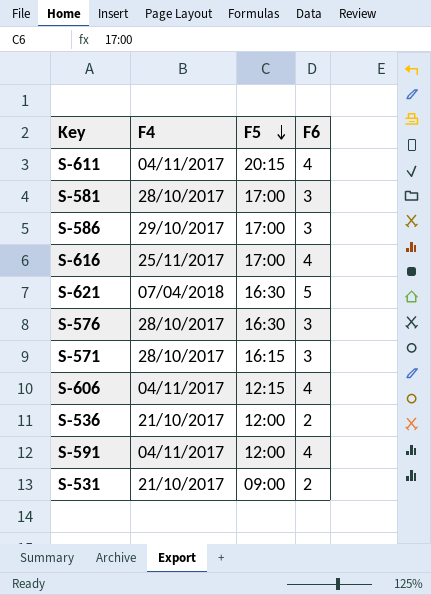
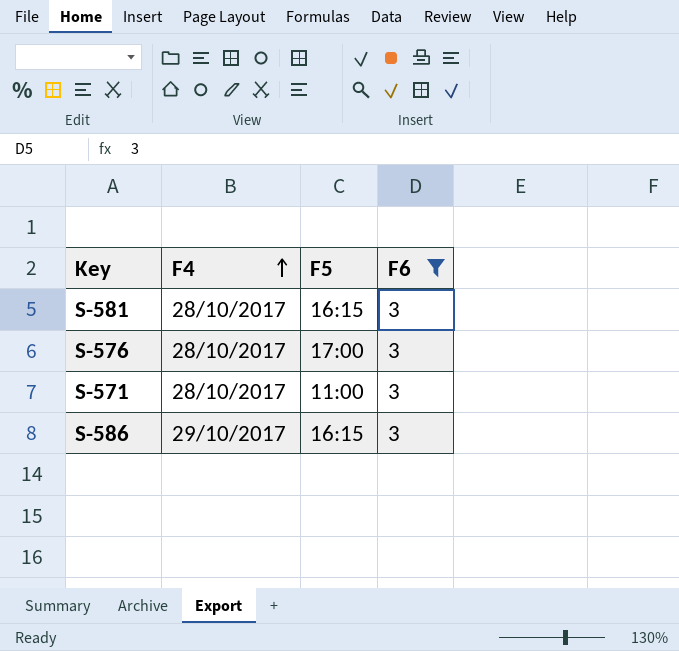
filter: none -> F6 = 3
row order: F5 descending -> F4 ascending
S-581 | F5: 17:00 -> 16:15
S-576 | F5: 16:30 -> 17:00
S-571 | F5: 16:15 -> 11:00
S-586 | F5: 17:00 -> 16:15

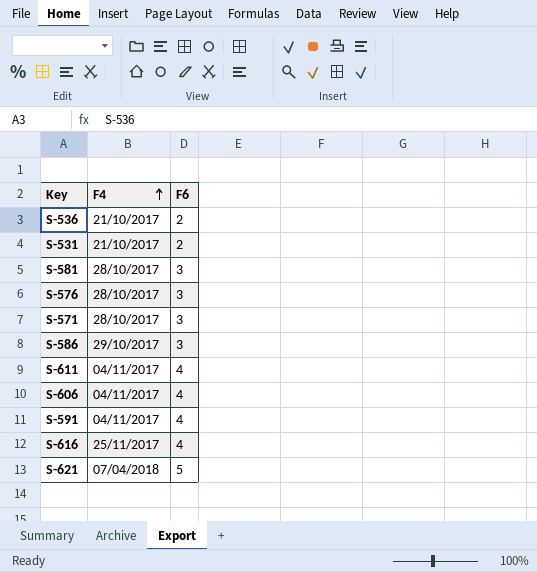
filter: F6 = 3 -> none
column F5 | position: 3 -> none

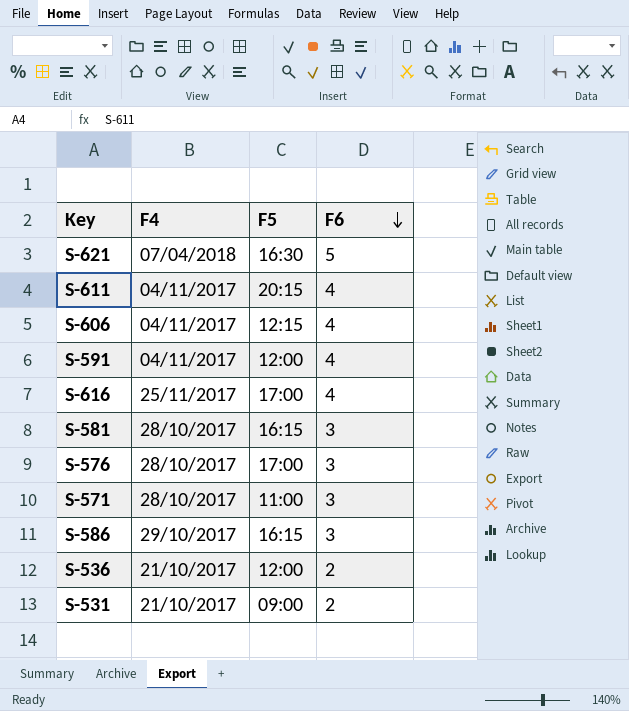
row order: F4 ascending -> F6 descending
column F5 | position: none -> 3

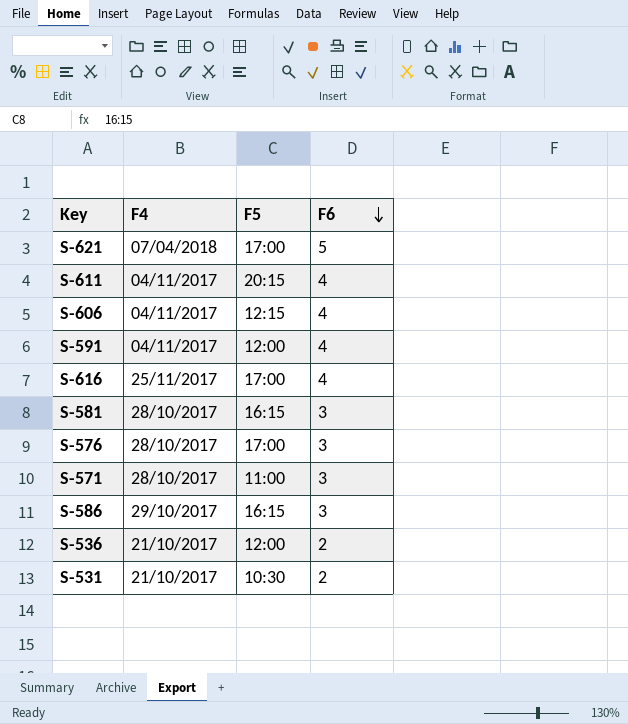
S-621 | F5: 16:30 -> 17:00
S-531 | F5: 09:00 -> 10:30

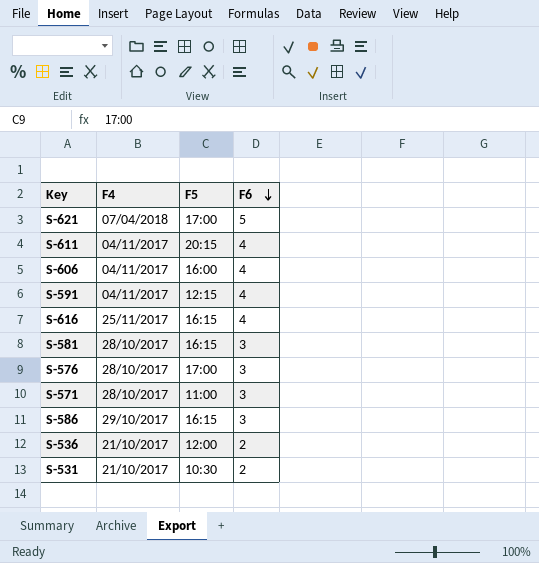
S-606 | F5: 12:15 -> 16:00
S-591 | F5: 12:00 -> 12:15
S-616 | F5: 17:00 -> 16:15

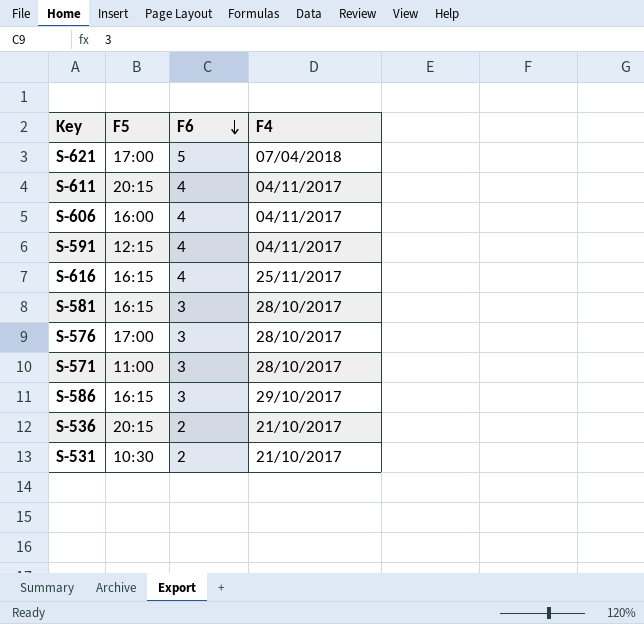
column F4 | position: 2 -> 4
S-536 | F5: 12:00 -> 20:15

